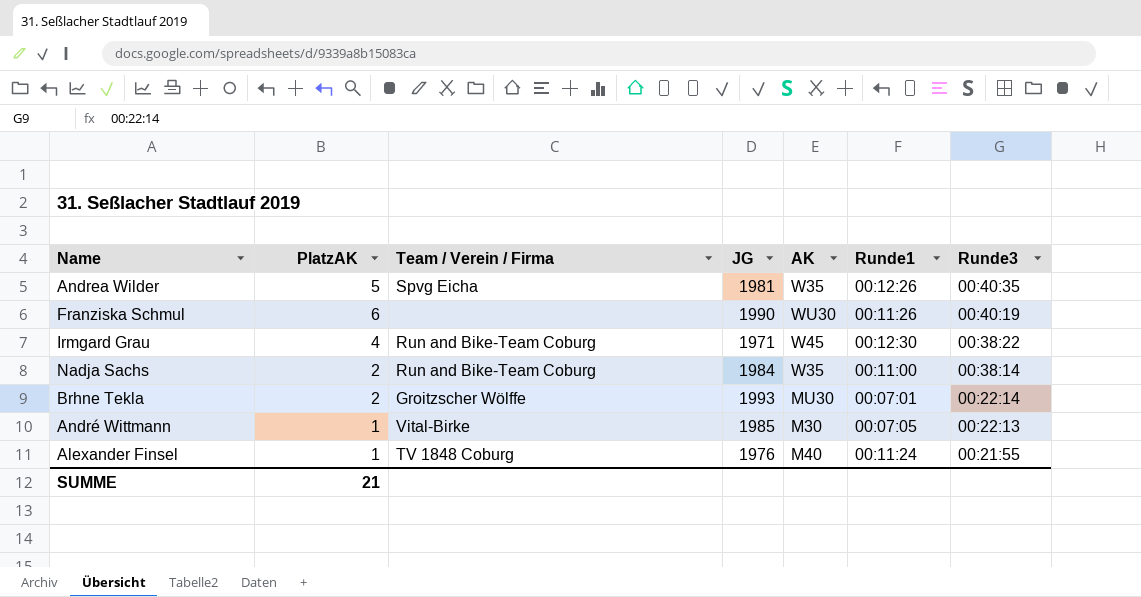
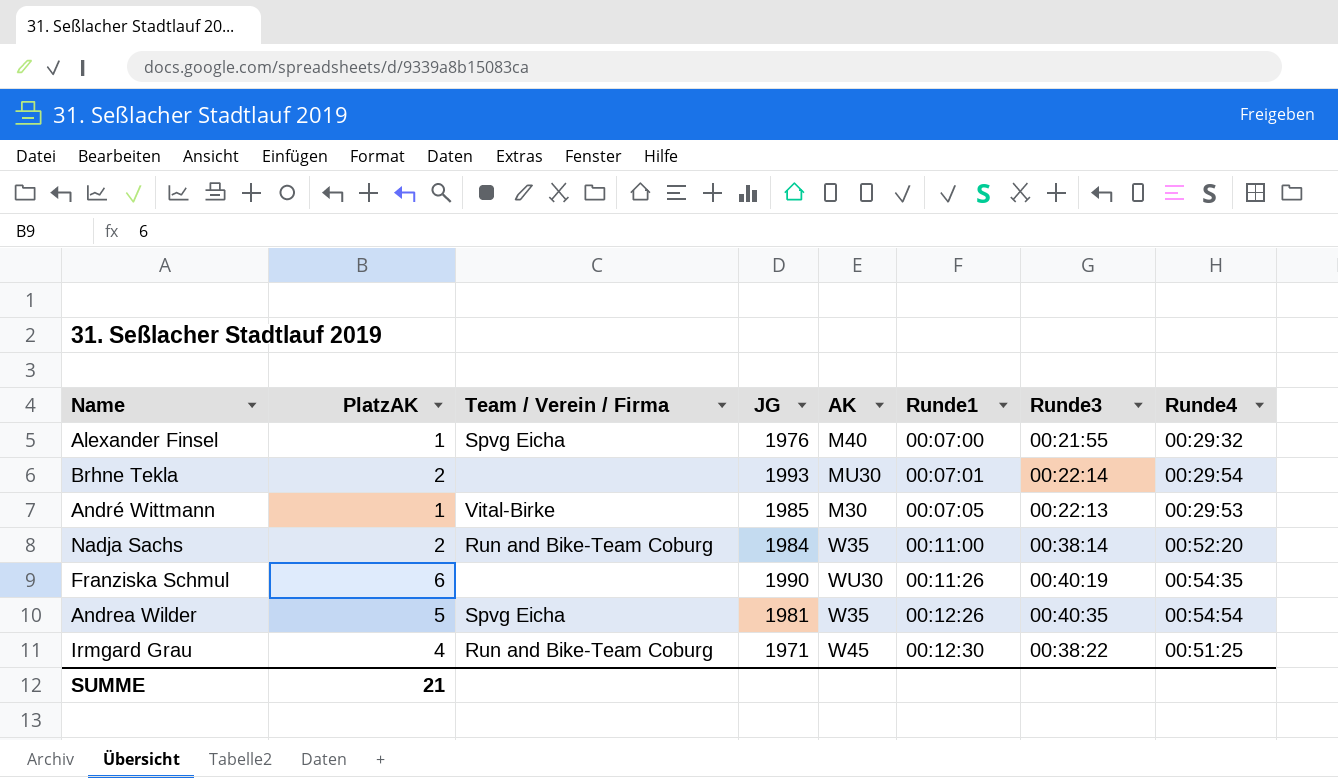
row order: Runde3 descending -> Runde1 ascending
column Runde4 | position: none -> 8
Alexander Finsel | Team / Verein / Firma: TV 1848 Coburg -> Spvg Eicha
Alexander Finsel | Runde1: 00:11:24 -> 00:07:00
Brhne Tekla | Team / Verein / Firma: Groitzscher Wölffe -> none

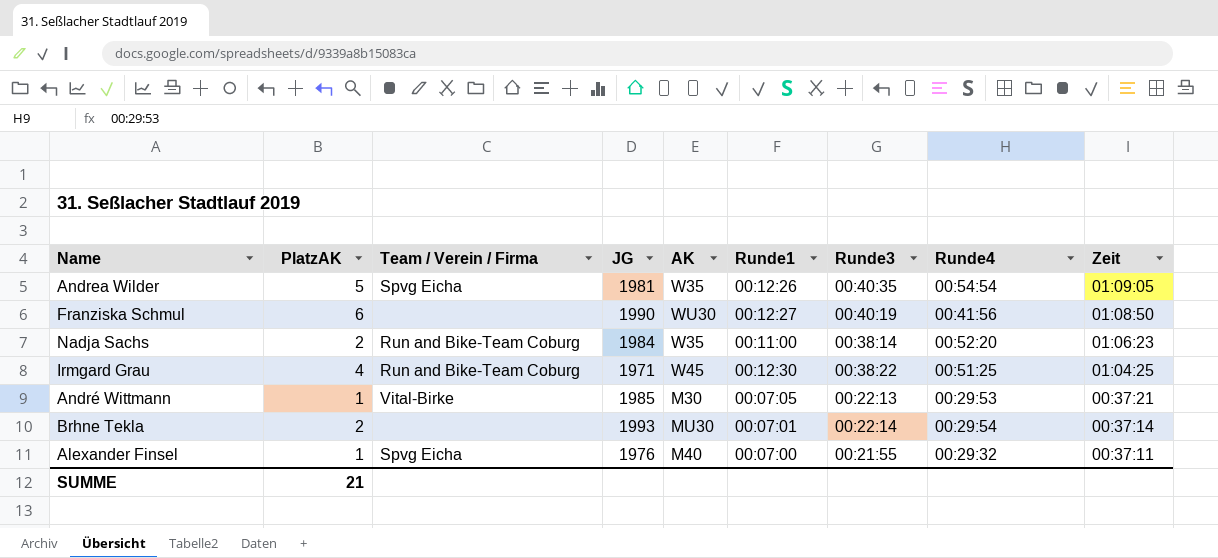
row order: Runde1 ascending -> Zeit descending
column Zeit | position: none -> 9
Franziska Schmul | Runde1: 00:11:26 -> 00:12:27
Franziska Schmul | Runde4: 00:54:35 -> 00:41:56

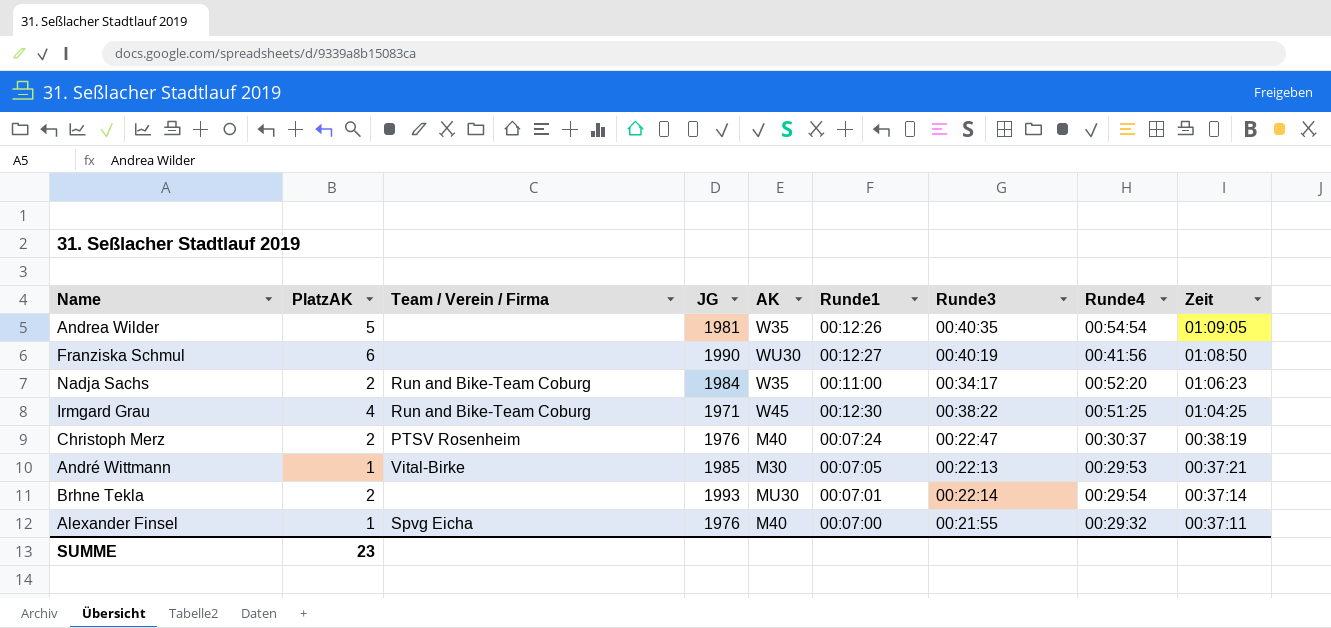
Andrea Wilder | Team / Verein / Firma: Spvg Eicha -> none
Nadja Sachs | Runde3: 00:38:14 -> 00:34:17
row Christoph Merz: none -> 2 | PTSV Rosenheim | 1976 | M40 | 00:07:24 | 00:22:47 | 00:30:37 | 00:38:19
SUMME | PlatzAK: 21 -> 23

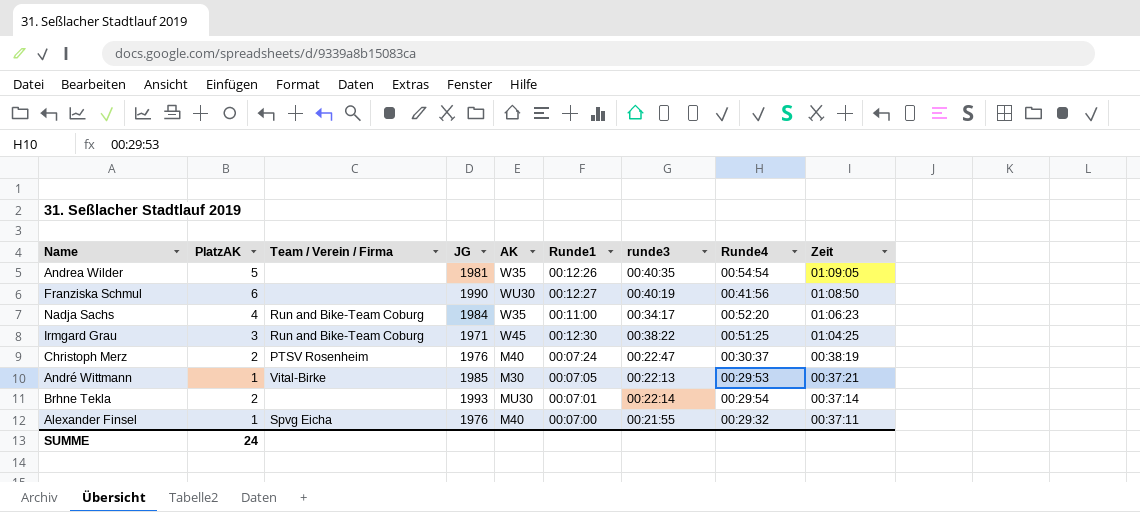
column name: Runde3 -> runde3
Nadja Sachs | PlatzAK: 2 -> 4
Irmgard Grau | PlatzAK: 4 -> 3
SUMME | PlatzAK: 23 -> 24

